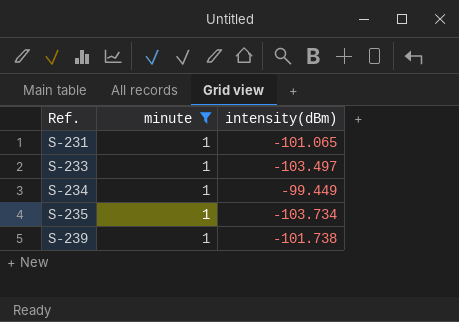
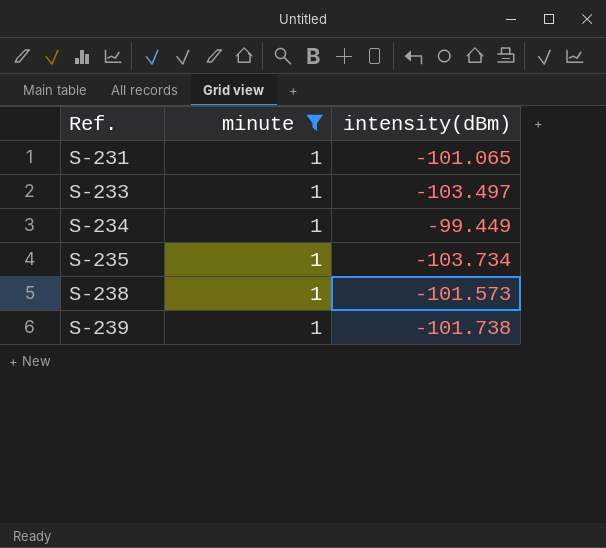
row S-238: none -> 1 | -101.573

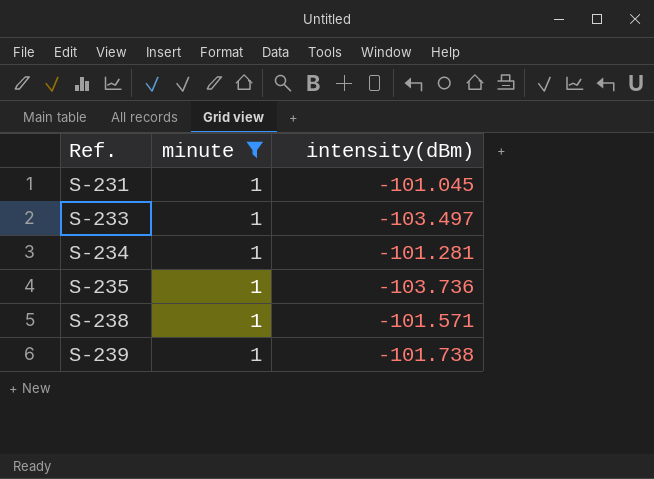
S-231 | intensity(dBm): -101.065 -> -101.045
S-234 | intensity(dBm): -99.449 -> -101.281
S-235 | intensity(dBm): -103.734 -> -103.736
S-238 | intensity(dBm): -101.573 -> -101.571

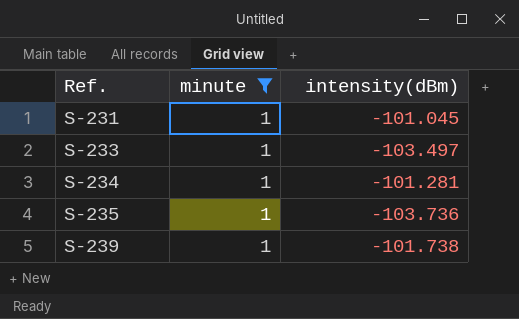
row S-238: 1 | -101.571 -> none

